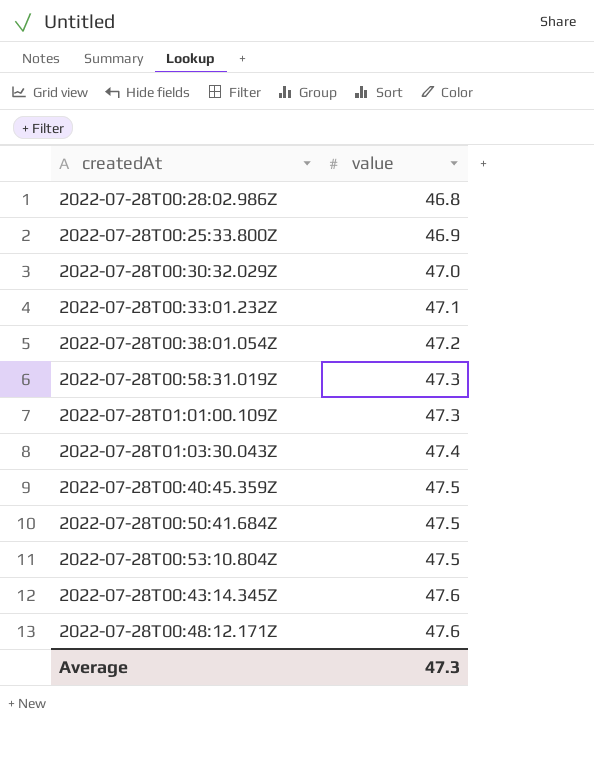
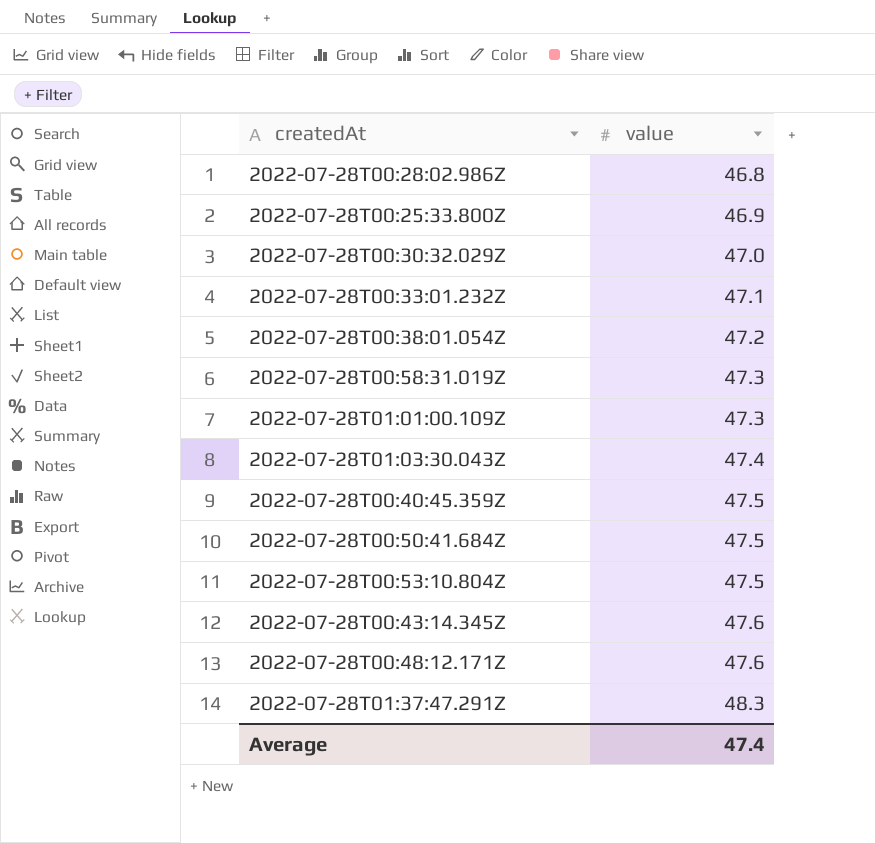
row 2022-07-28T01:37:47.291Z: none -> 48.3
Average | value: 47.3 -> 47.4

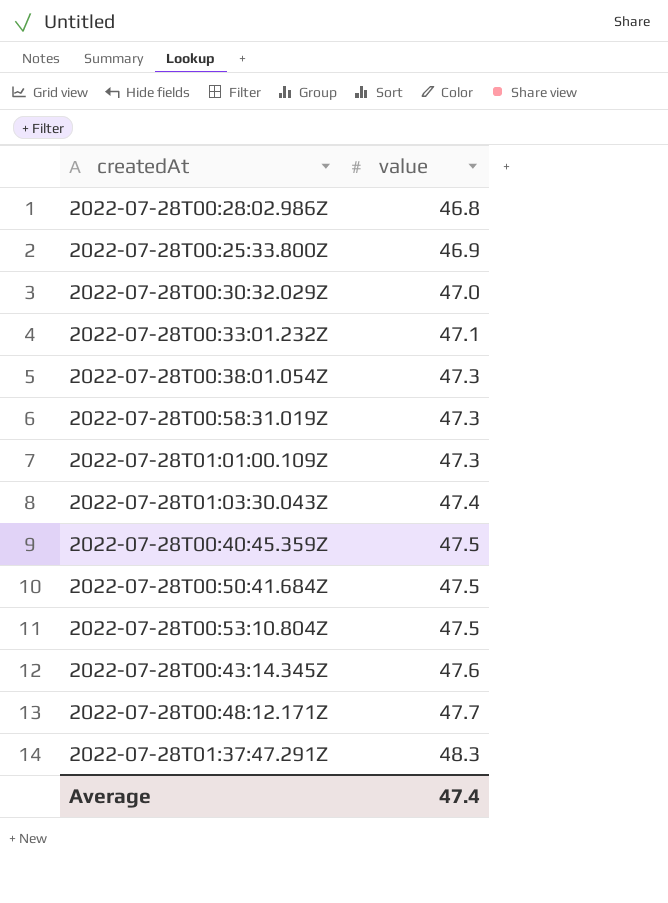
2022-07-28T00:38:01.054Z | value: 47.2 -> 47.3
2022-07-28T00:48:12.171Z | value: 47.6 -> 47.7

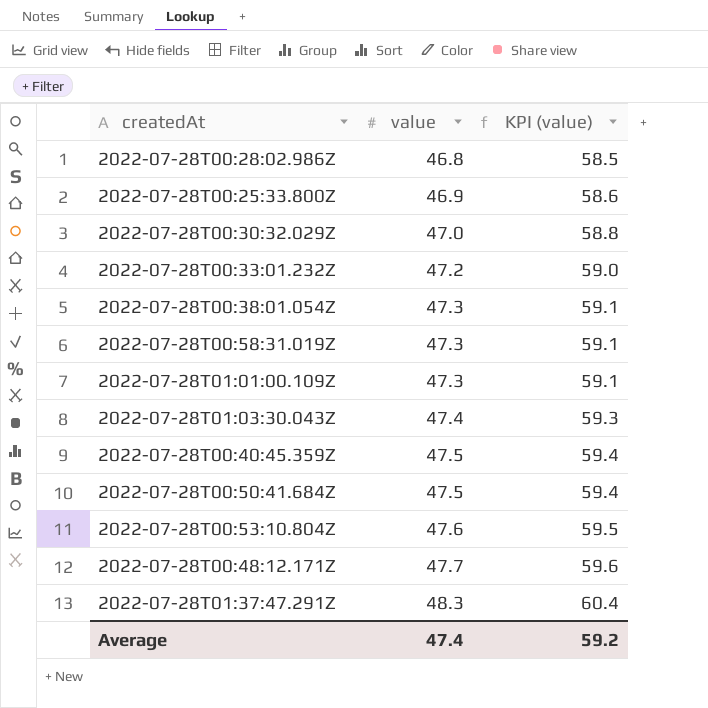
column KPI (value) | formula: none -> [value] * 1.25
row 2022-07-28T00:43:14.345Z: 47.6 -> none
2022-07-28T00:33:01.232Z | value: 47.1 -> 47.2
2022-07-28T00:53:10.804Z | value: 47.5 -> 47.6

